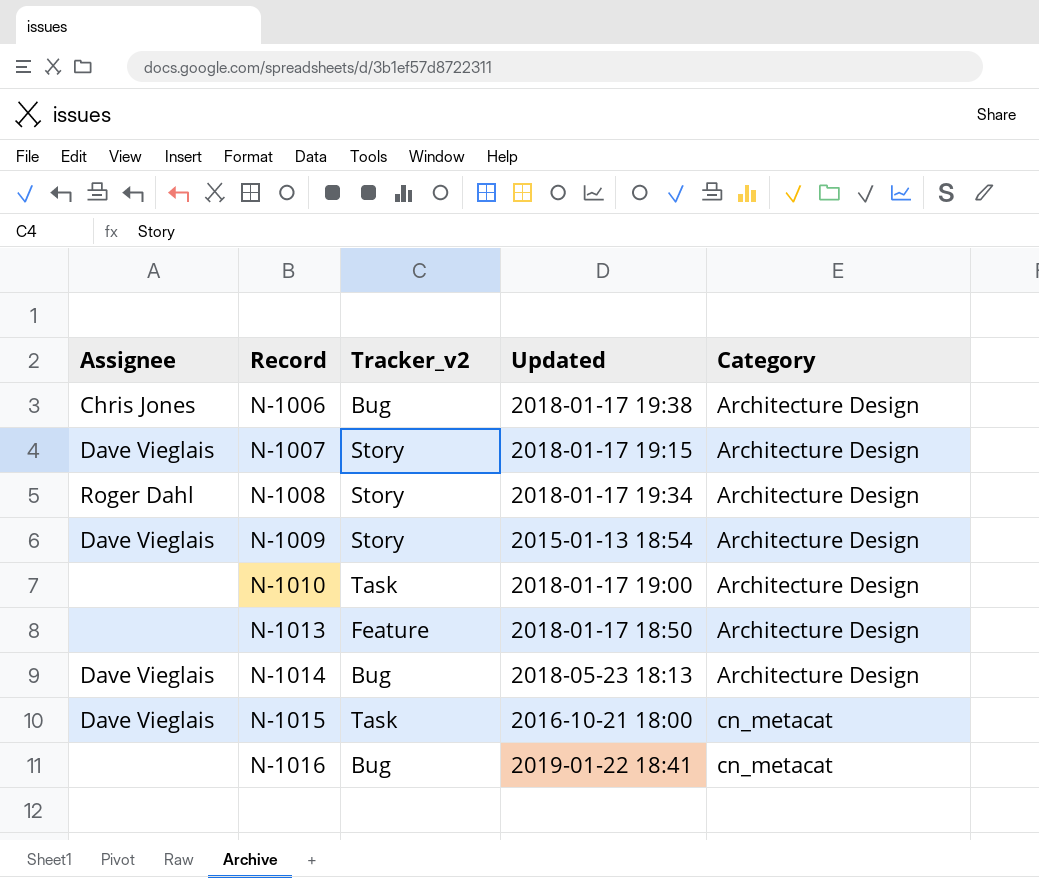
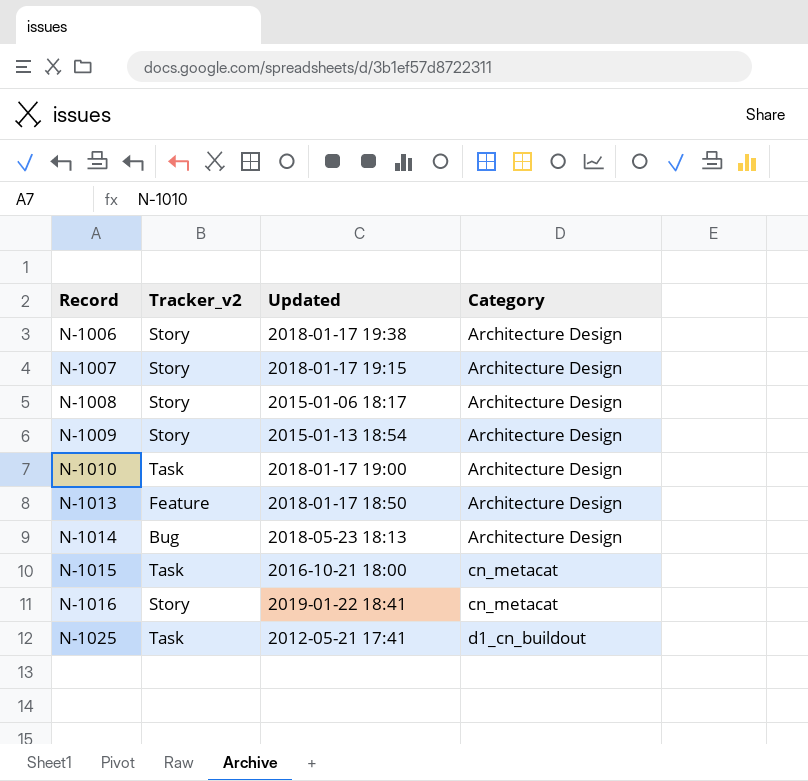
column Assignee | position: 1 -> none
N-1006 | Tracker_v2: Bug -> Story
N-1008 | Updated: 2018-01-17 19:34 -> 2015-01-06 18:17
N-1016 | Tracker_v2: Bug -> Story
row N-1025: none -> Task | 2012-05-21 17:41 | d1_cn_buildout

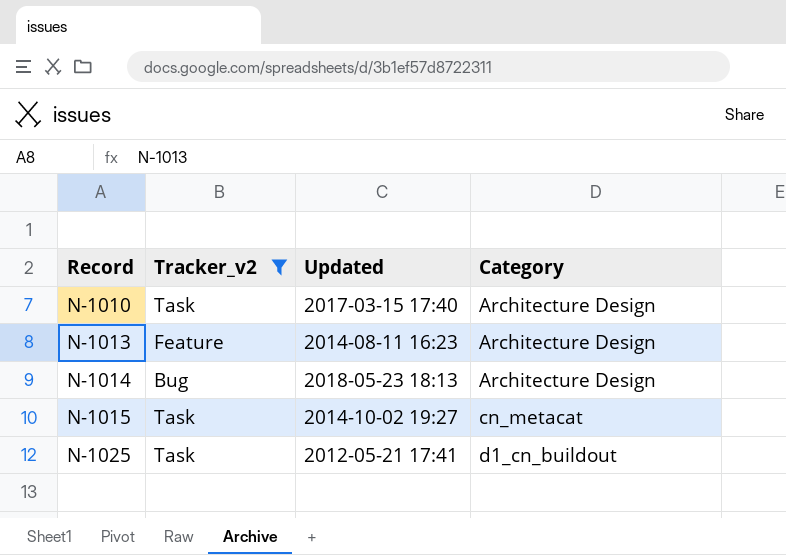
filter: none -> Tracker_v2 != Story
N-1010 | Updated: 2018-01-17 19:00 -> 2017-03-15 17:40
N-1013 | Updated: 2018-01-17 18:50 -> 2014-08-11 16:23
N-1015 | Updated: 2016-10-21 18:00 -> 2014-10-02 19:27

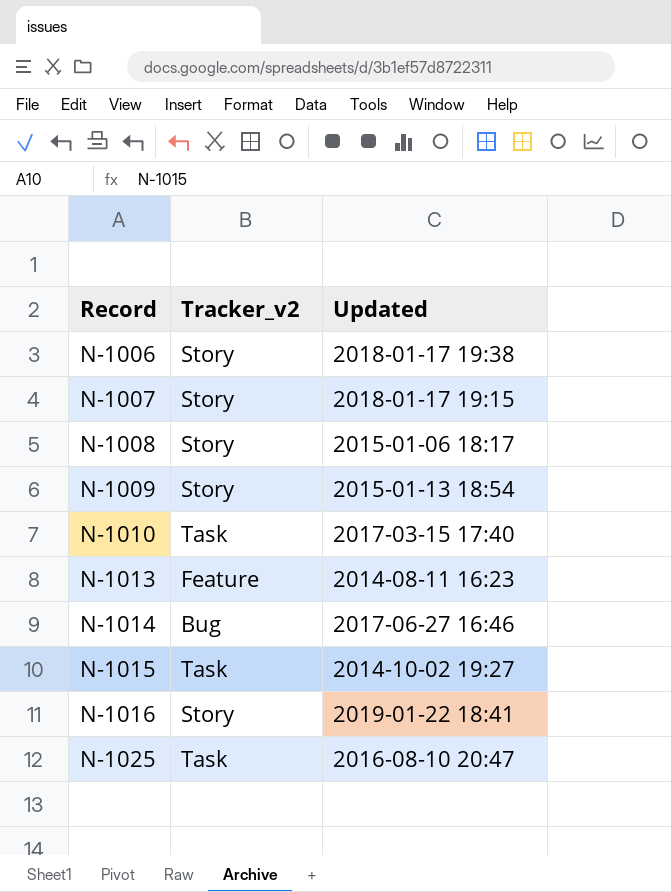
filter: Tracker_v2 != Story -> none
column Category | position: 4 -> none
N-1014 | Updated: 2018-05-23 18:13 -> 2017-06-27 16:46
N-1025 | Updated: 2012-05-21 17:41 -> 2016-08-10 20:47

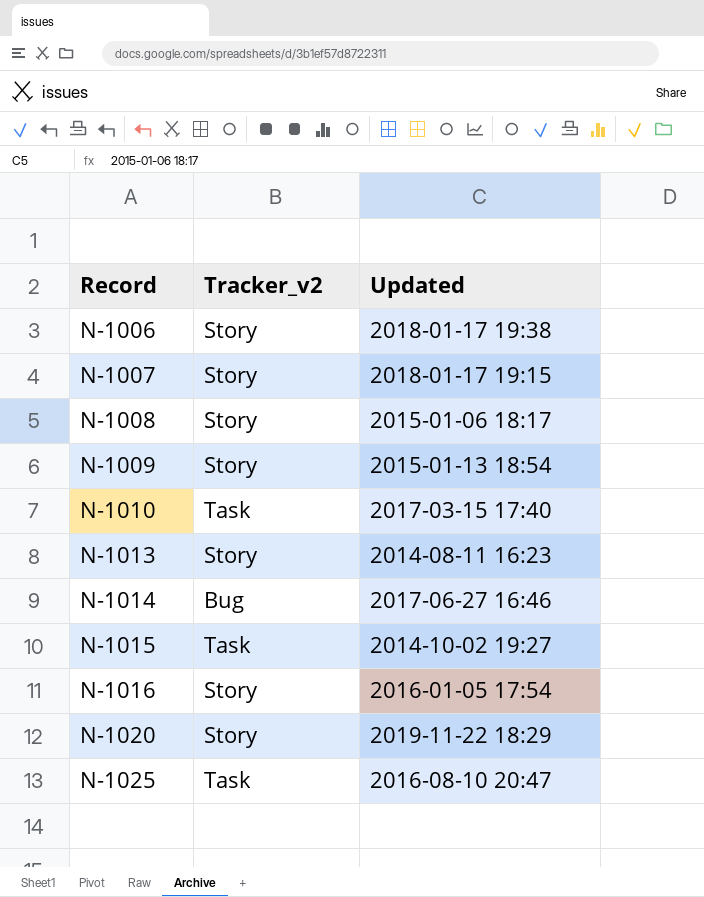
N-1013 | Tracker_v2: Feature -> Story
N-1016 | Updated: 2019-01-22 18:41 -> 2016-01-05 17:54
row N-1020: none -> Story | 2019-11-22 18:29

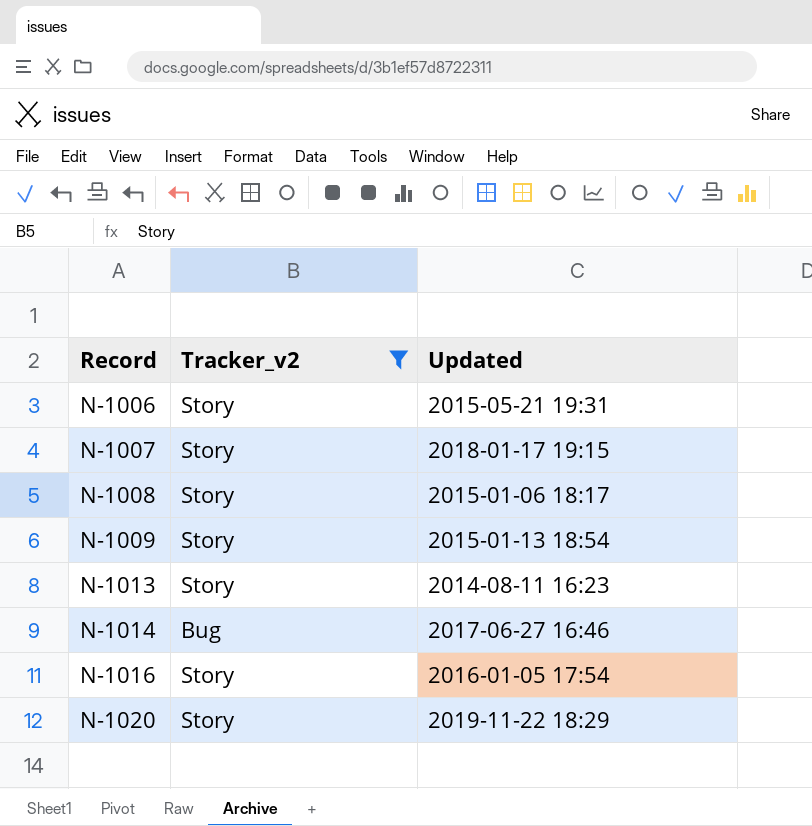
filter: none -> Tracker_v2 != Task
N-1006 | Updated: 2018-01-17 19:38 -> 2015-05-21 19:31

